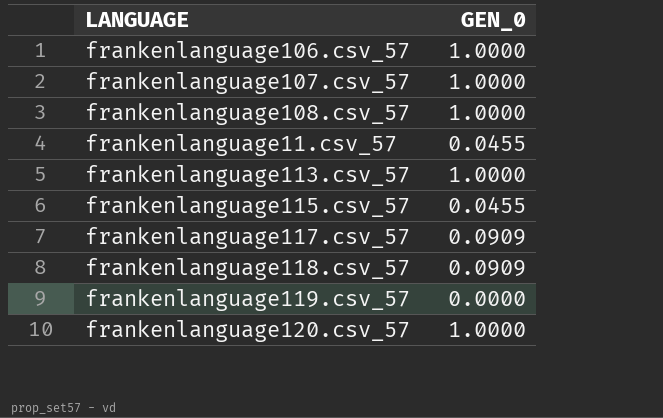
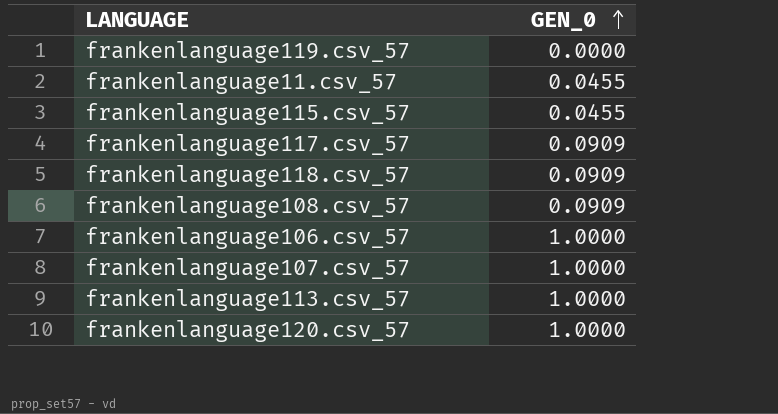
row order: none -> GEN_0 ascending
frankenlanguage108.csv_57 | GEN_0: 1.0000 -> 0.0909

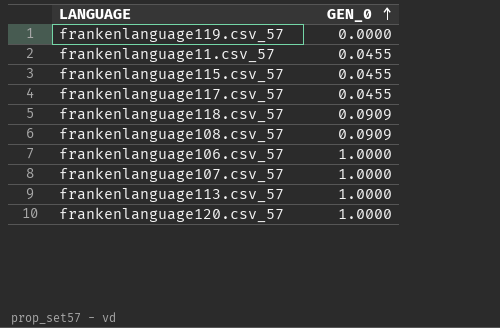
frankenlanguage117.csv_57 | GEN_0: 0.0909 -> 0.0455

